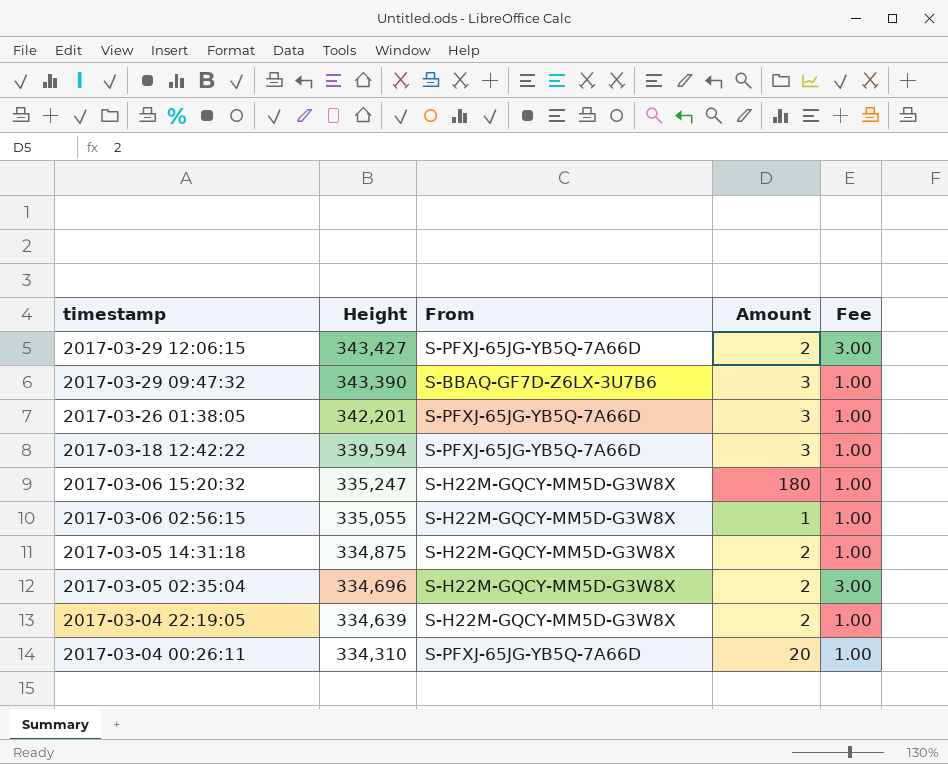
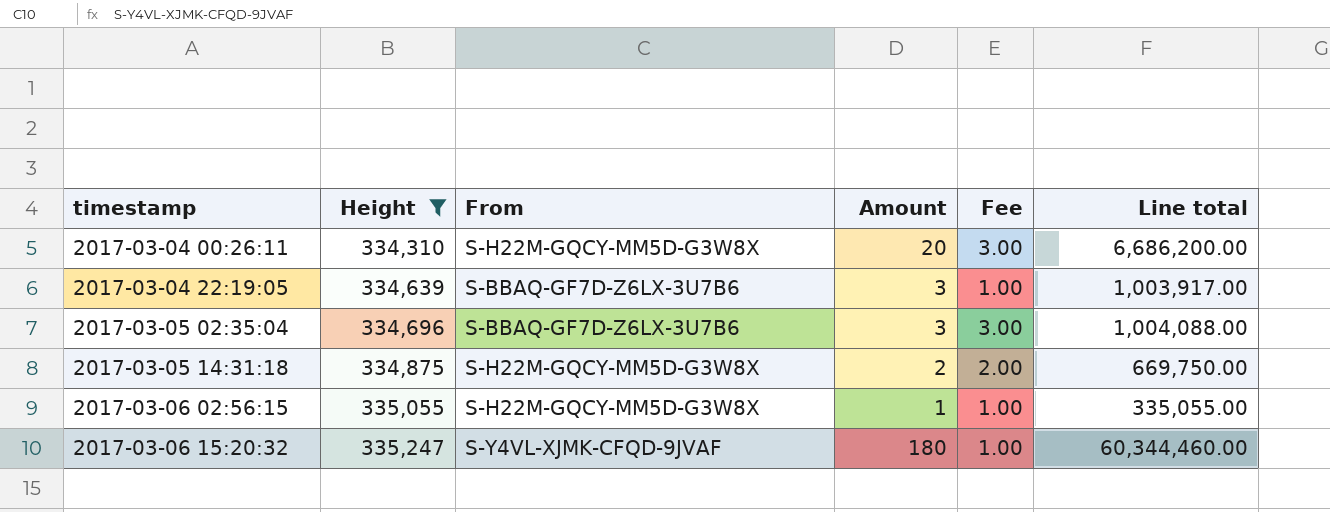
filter: none -> Height <= 335,247
row order: timestamp descending -> timestamp ascending
column Line total | formula: none -> [Height] * [Amount]
2017-03-04 00:26:11 | From: S-PFXJ-65JG-YB5Q-7A66D -> S-H22M-GQCY-MM5D-G3W8X
2017-03-04 00:26:11 | Fee: 1.00 -> 3.00
2017-03-04 22:19:05 | From: S-H22M-GQCY-MM5D-G3W8X -> S-BBAQ-GF7D-Z6LX-3U7B6
2017-03-04 22:19:05 | Amount: 2 -> 3
2017-03-05 02:35:04 | From: S-H22M-GQCY-MM5D-G3W8X -> S-BBAQ-GF7D-Z6LX-3U7B6
2017-03-05 02:35:04 | Amount: 2 -> 3
2017-03-05 14:31:18 | Fee: 1.00 -> 2.00
2017-03-06 15:20:32 | From: S-H22M-GQCY-MM5D-G3W8X -> S-Y4VL-XJMK-CFQD-9JVAF

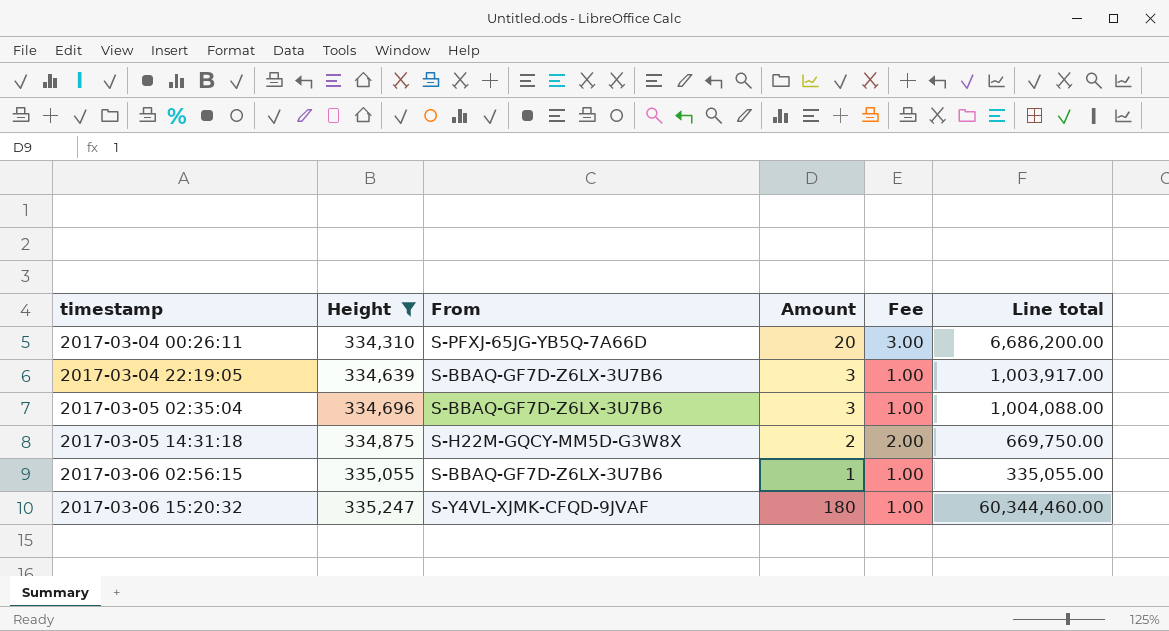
2017-03-04 00:26:11 | From: S-H22M-GQCY-MM5D-G3W8X -> S-PFXJ-65JG-YB5Q-7A66D
2017-03-05 02:35:04 | Fee: 3.00 -> 1.00
2017-03-06 02:56:15 | From: S-H22M-GQCY-MM5D-G3W8X -> S-BBAQ-GF7D-Z6LX-3U7B6

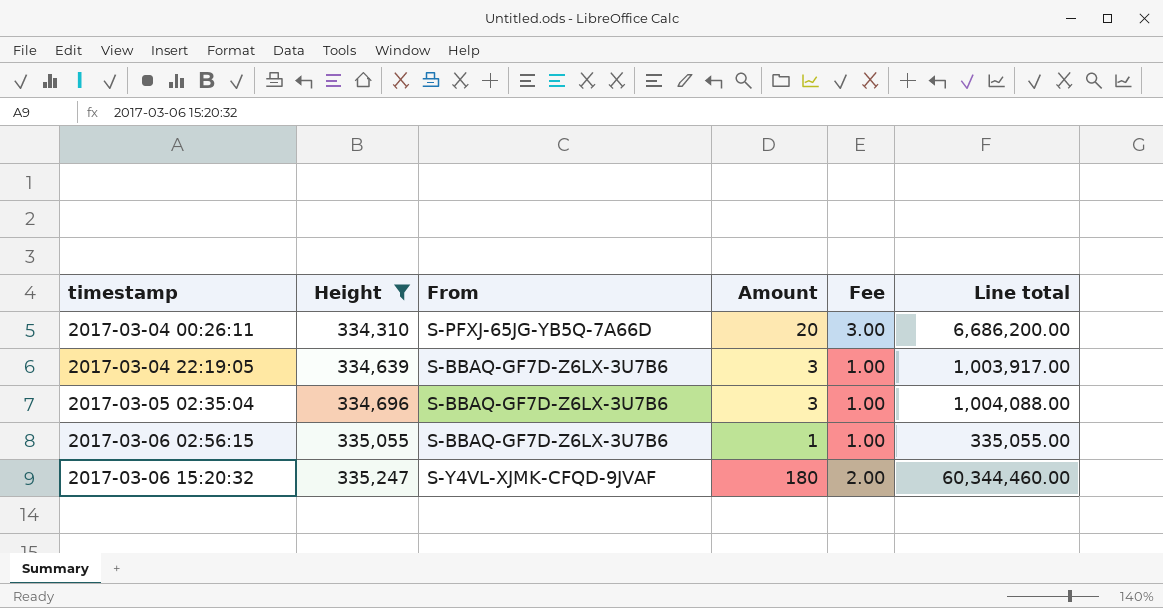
row 2017-03-05 14:31:18: 334,875 | S-H22M-GQCY-MM5D-G3W8X | 2 | 2.00 | 669,750.00 -> none
2017-03-06 15:20:32 | Fee: 1.00 -> 2.00

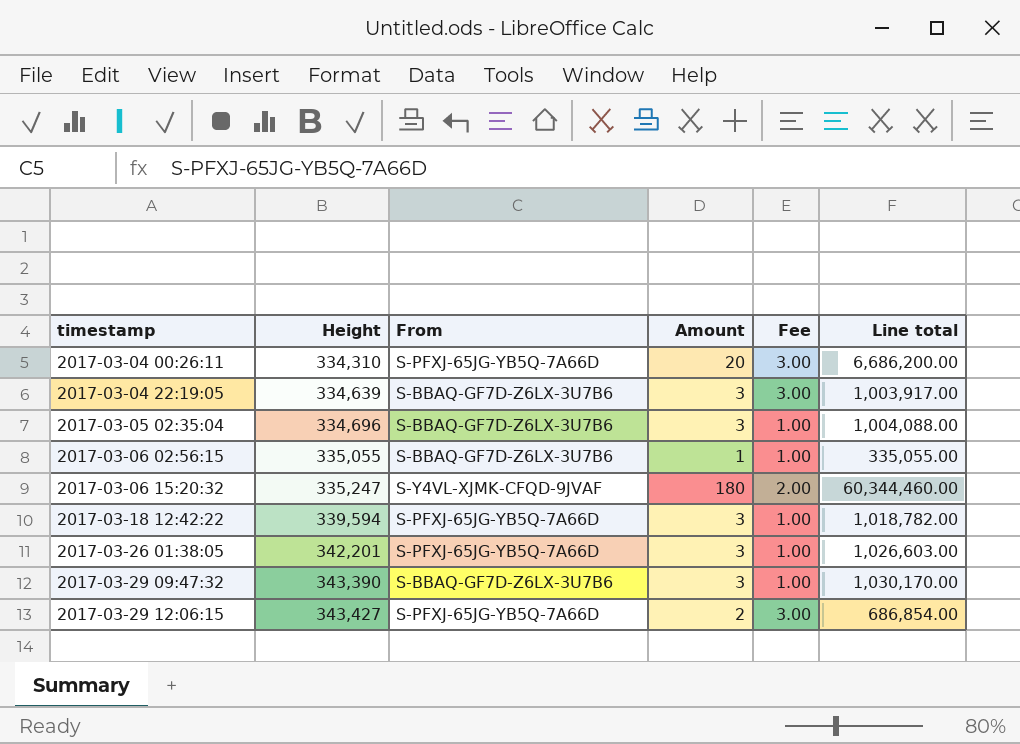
filter: Height <= 335,247 -> none
2017-03-04 22:19:05 | Fee: 1.00 -> 3.00

